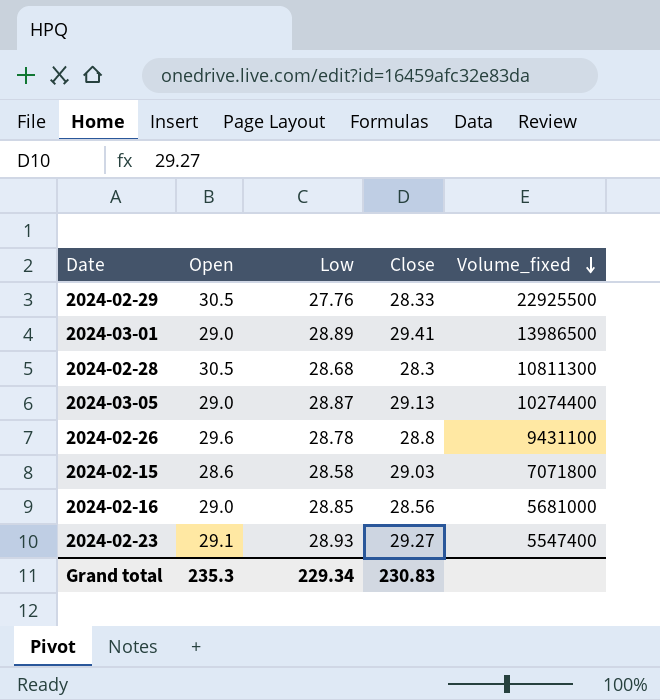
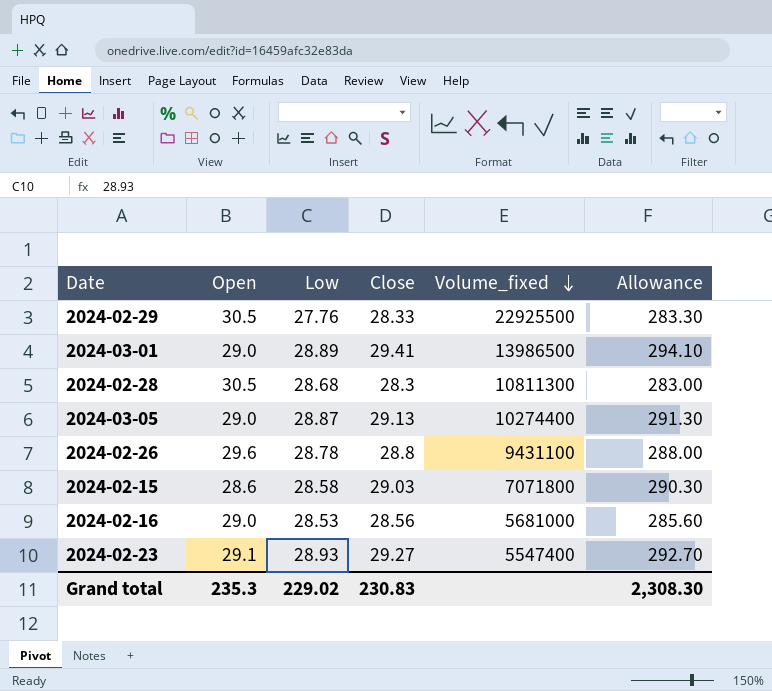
column Allowance | formula: none -> [Close] * 10
2024-02-16 | Low: 28.85 -> 28.53
Grand total | Low: 229.34 -> 229.02

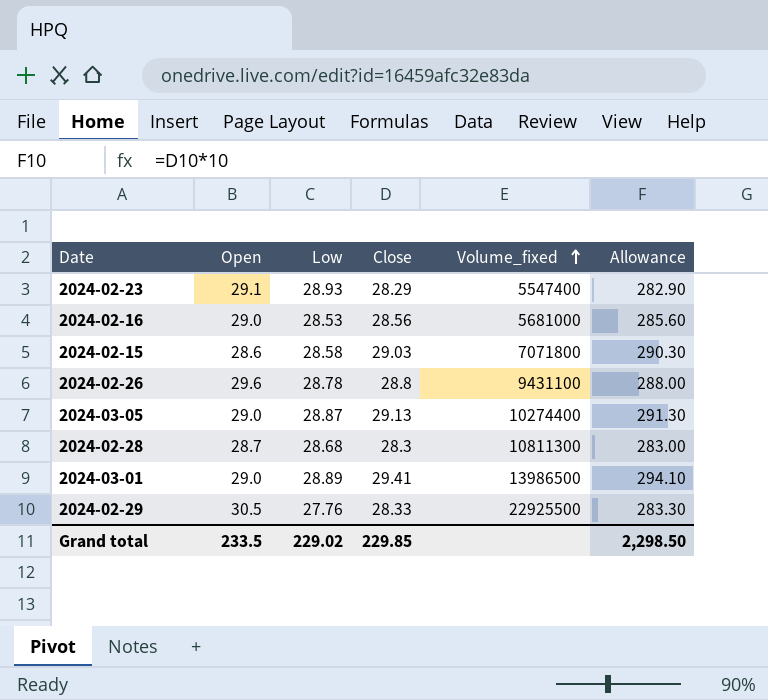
row order: Volume_fixed descending -> Volume_fixed ascending
2024-02-23 | Close: 29.27 -> 28.29
2024-02-23 | Allowance: 292.70 -> 282.90
2024-02-28 | Open: 30.5 -> 28.7
Grand total | Open: 235.3 -> 233.5
Grand total | Close: 230.83 -> 229.85
Grand total | Allowance: 2,308.30 -> 2,298.50

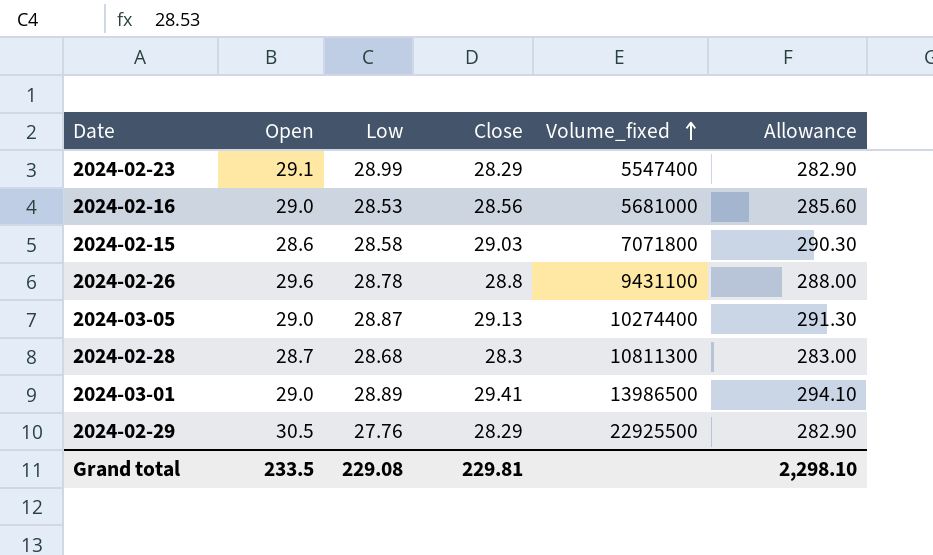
2024-02-23 | Low: 28.93 -> 28.99
2024-02-29 | Close: 28.33 -> 28.29
2024-02-29 | Allowance: 283.30 -> 282.90
Grand total | Low: 229.02 -> 229.08
Grand total | Close: 229.85 -> 229.81
Grand total | Allowance: 2,298.50 -> 2,298.10

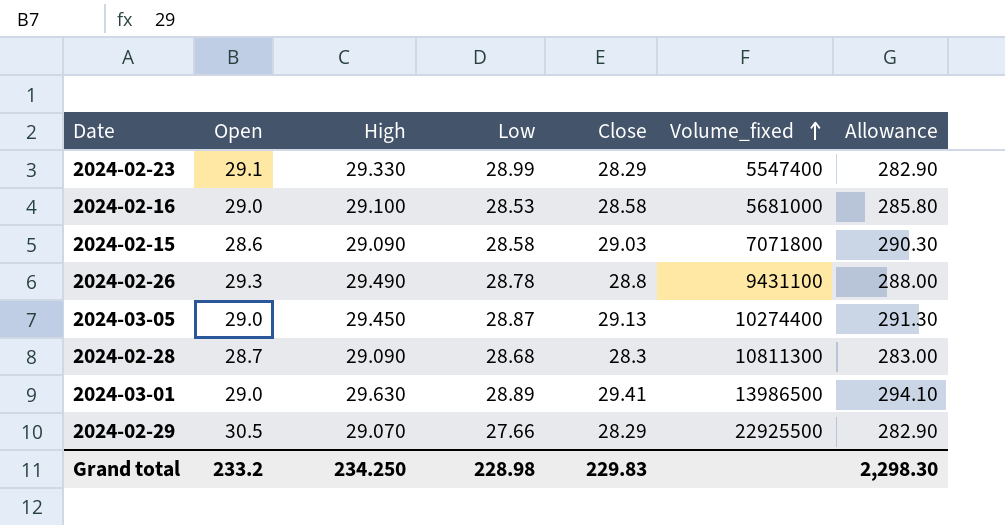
column High | position: none -> 3
2024-02-16 | Close: 28.56 -> 28.58
2024-02-16 | Allowance: 285.60 -> 285.80
2024-02-26 | Open: 29.6 -> 29.3
2024-02-29 | Low: 27.76 -> 27.66
Grand total | Open: 233.5 -> 233.2
Grand total | Low: 229.08 -> 228.98
Grand total | Close: 229.81 -> 229.83
Grand total | Allowance: 2,298.10 -> 2,298.30

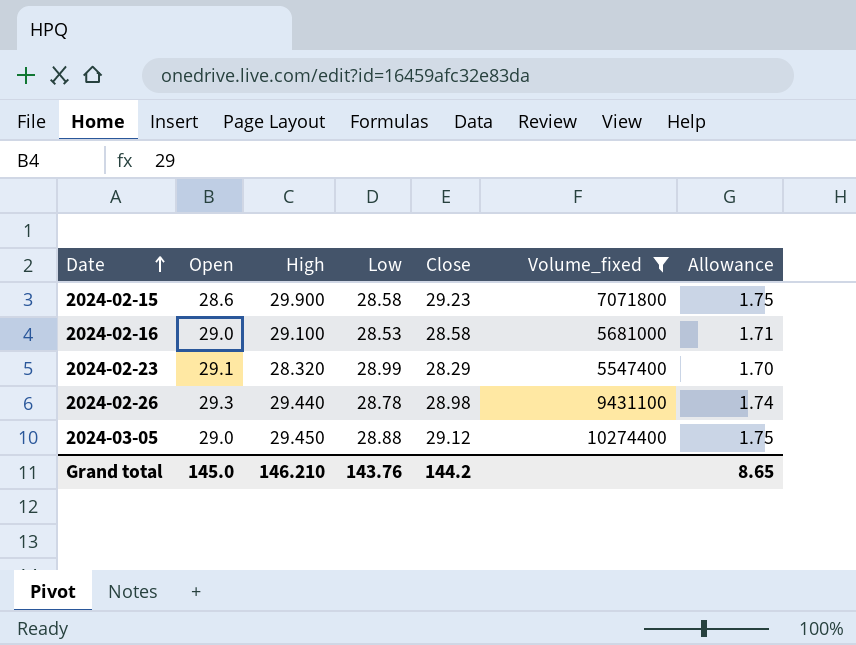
filter: none -> Volume_fixed <= 10274400
row order: Volume_fixed ascending -> Date ascending
column Allowance | formula: [Close] * 10 -> [Close] * 0.06
2024-02-15 | High: 29.090 -> 29.900
2024-02-15 | Close: 29.03 -> 29.23
2024-02-23 | High: 29.330 -> 28.320
2024-02-26 | High: 29.490 -> 29.440
2024-02-26 | Close: 28.8 -> 28.98
2024-03-05 | Low: 28.87 -> 28.88
2024-03-05 | Close: 29.13 -> 29.12
Grand total | Open: 233.2 -> 145.0
Grand total | High: 234.250 -> 146.210
Grand total | Low: 228.98 -> 143.76
Grand total | Close: 229.83 -> 144.2
Grand total | Allowance: 2,298.30 -> 8.65

